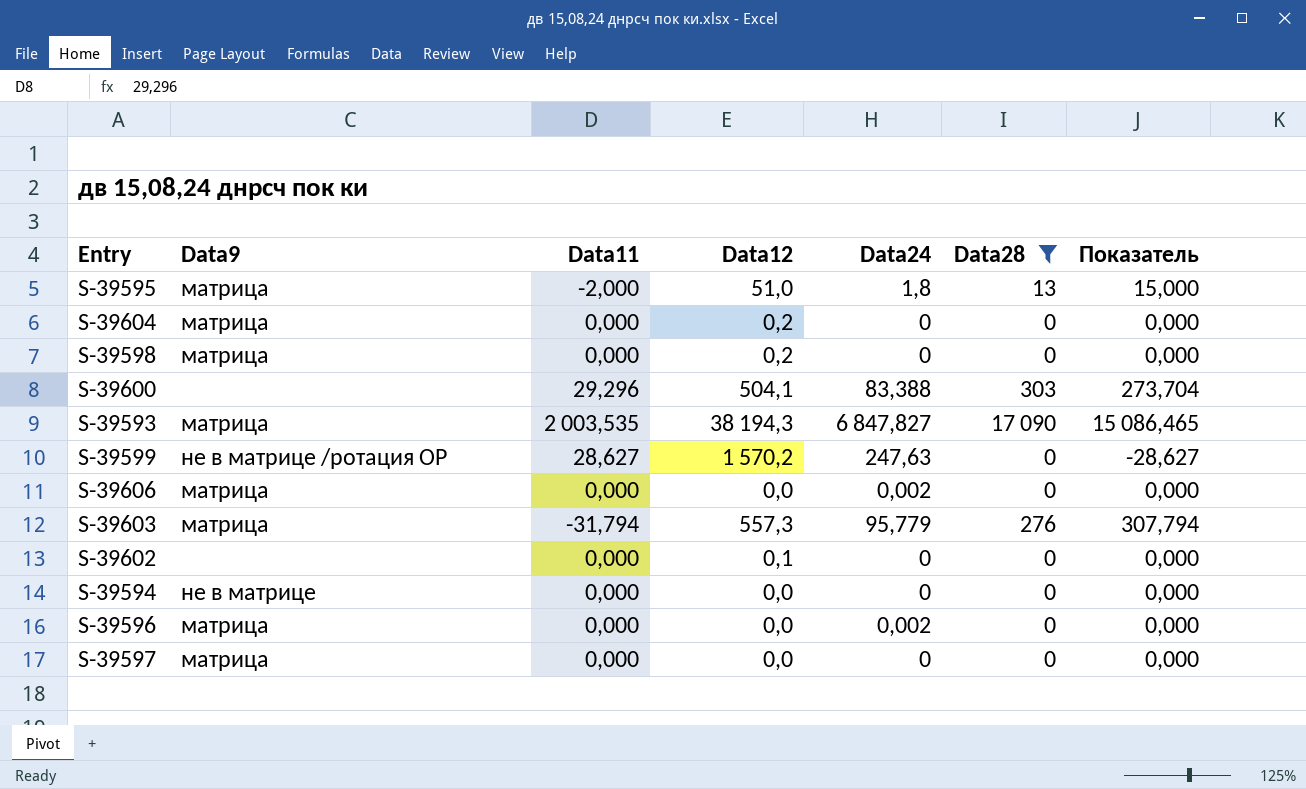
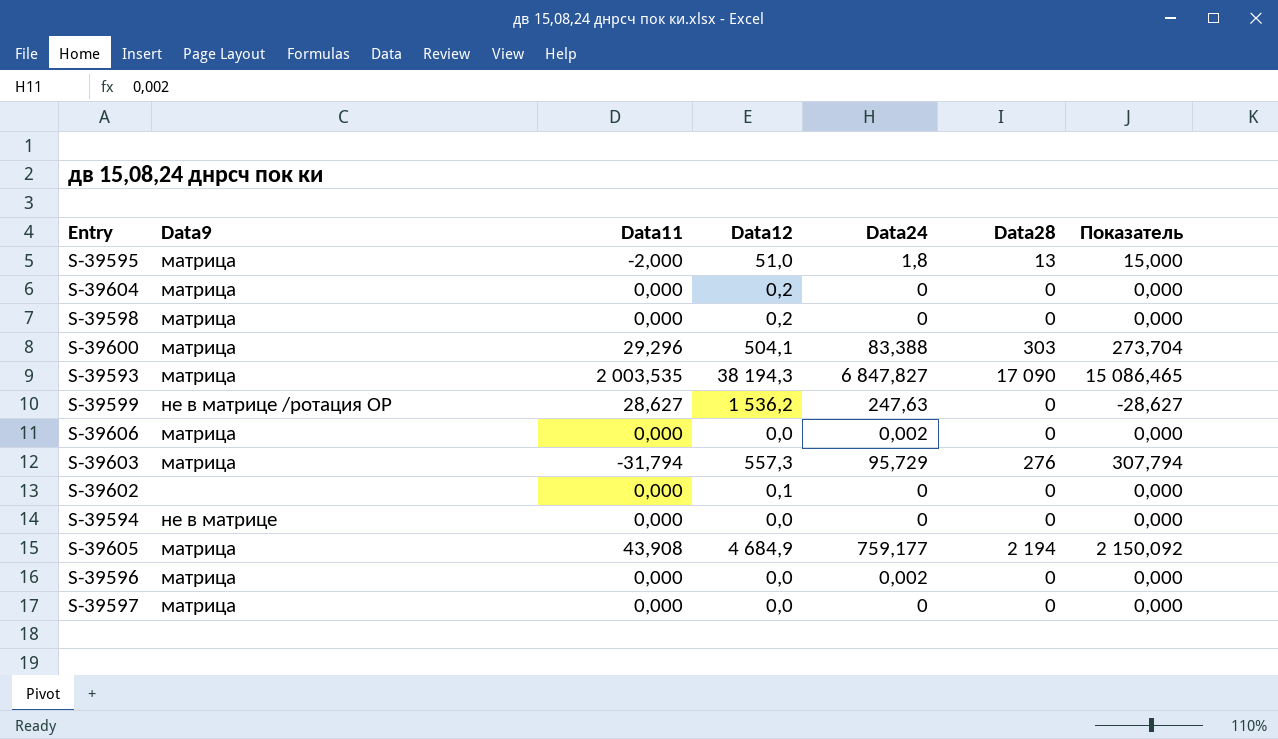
filter: Data28 != 2 194 -> none
S-39600 | Data9: none -> матрица
S-39599 | Data12: 1 570,2 -> 1 536,2
S-39603 | Data24: 95,779 -> 95,729

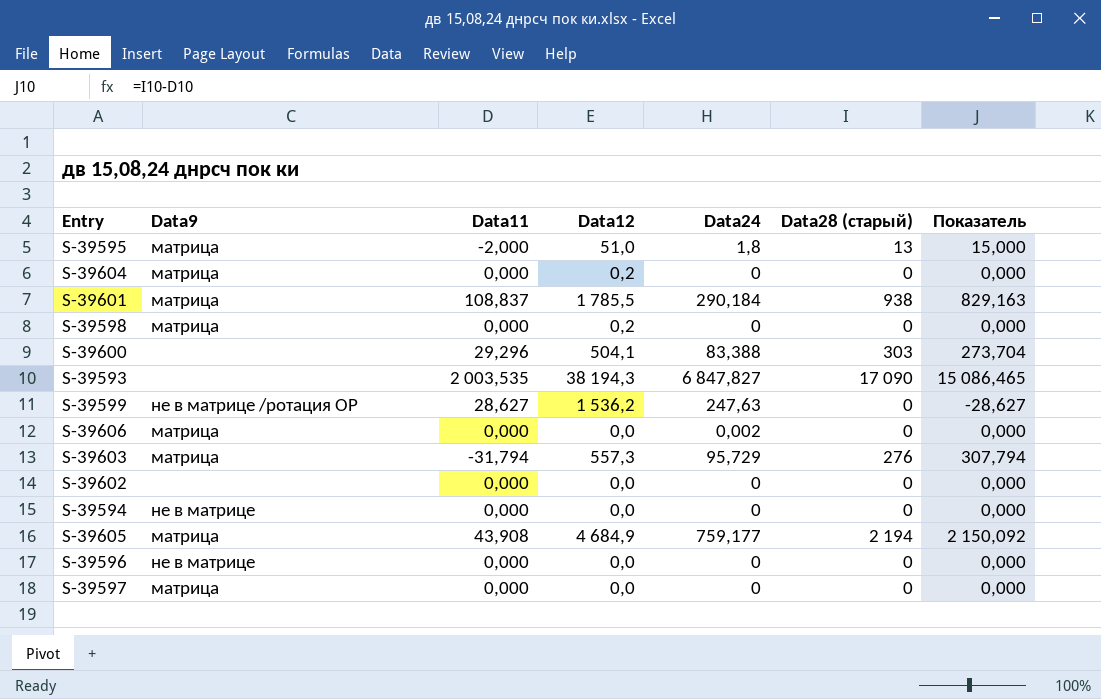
column name: Data28 -> Data28 (старый)
row S-39601: none -> матрица | 108,837 | 1 785,5 | 290,184 | 938 | 829,163
S-39600 | Data9: матрица -> none
S-39593 | Data9: матрица -> none
S-39602 | Data12: 0,1 -> 0,0
S-39596 | Data9: матрица -> не в матрице
S-39596 | Data24: 0,002 -> 0

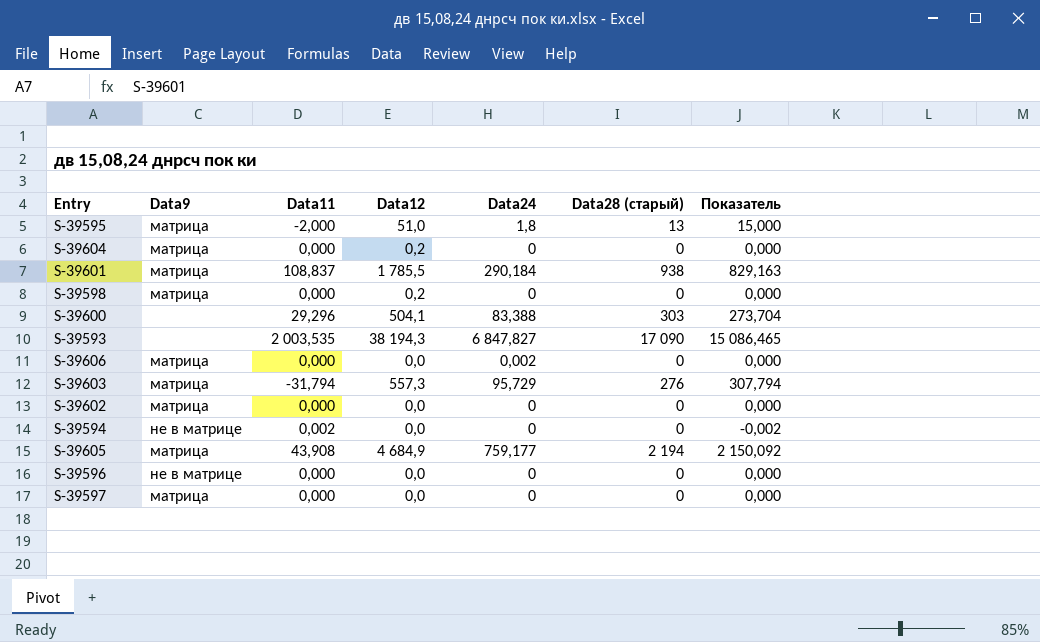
row S-39599: не в матрице /ротация ОР | 28,627 | 1 536,2 | 247,63 | 0 | -28,627 -> none
S-39602 | Data9: none -> матрица
S-39594 | Data11: 0,000 -> 0,002
S-39594 | Показатель: 0,000 -> -0,002

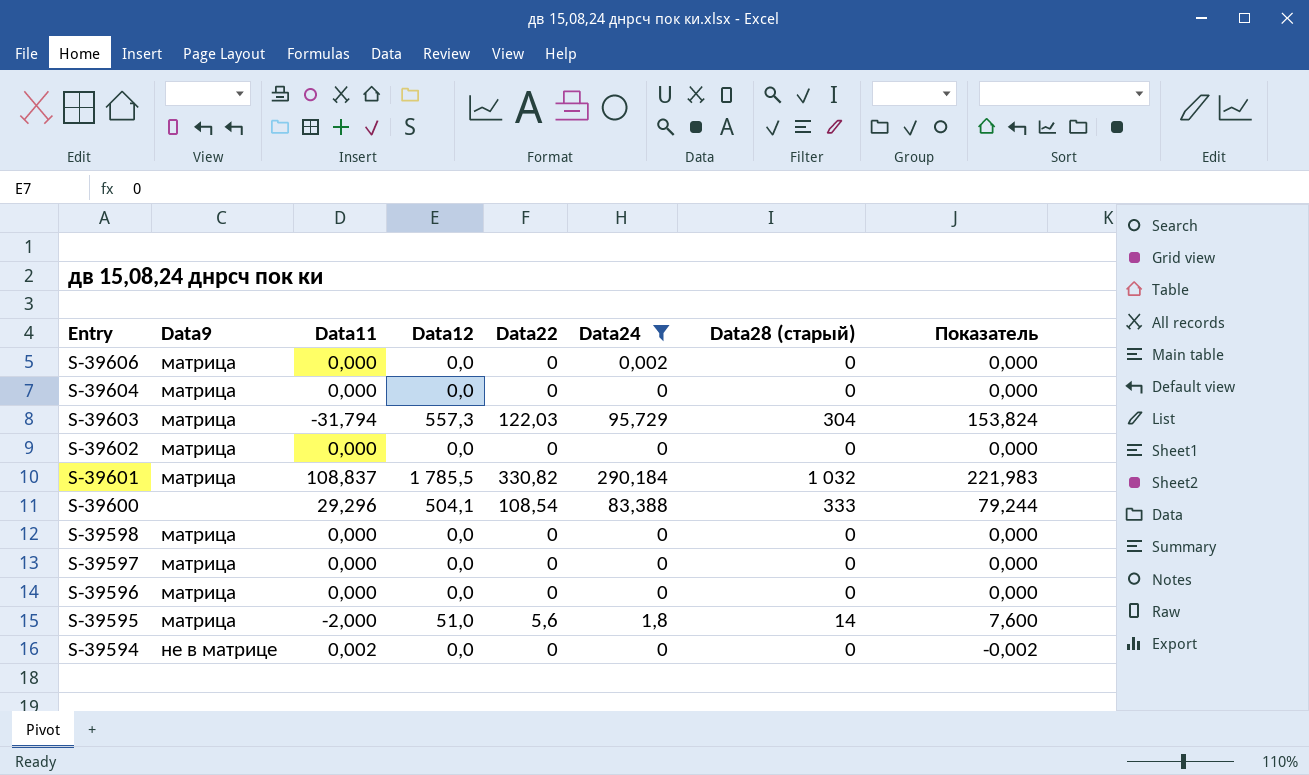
filter: none -> Data24 <= 290,184
row order: none -> Entry descending
column Data22 | position: none -> 5
column Показатель | formula: [Data28 (старый)] - [Data11] -> [Data22] - [Data11]
S-39604 | Data12: 0,2 -> 0,0
S-39603 | Data28 (старый): 276 -> 304
S-39601 | Data28 (старый): 938 -> 1 032
S-39600 | Data28 (старый): 303 -> 333
S-39598 | Data12: 0,2 -> 0,0
S-39596 | Data9: не в матрице -> матрица
S-39595 | Data28 (старый): 13 -> 14

